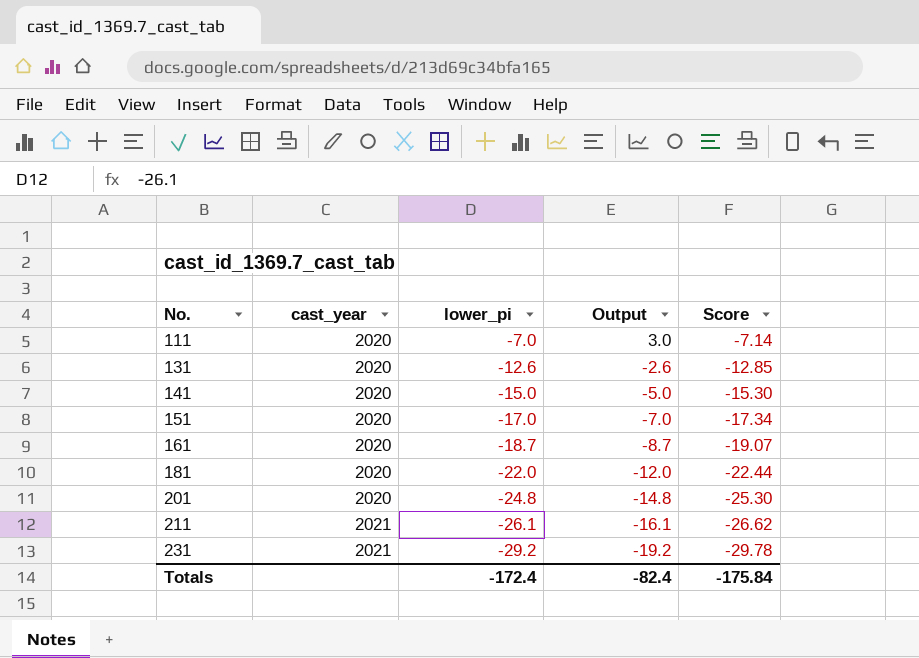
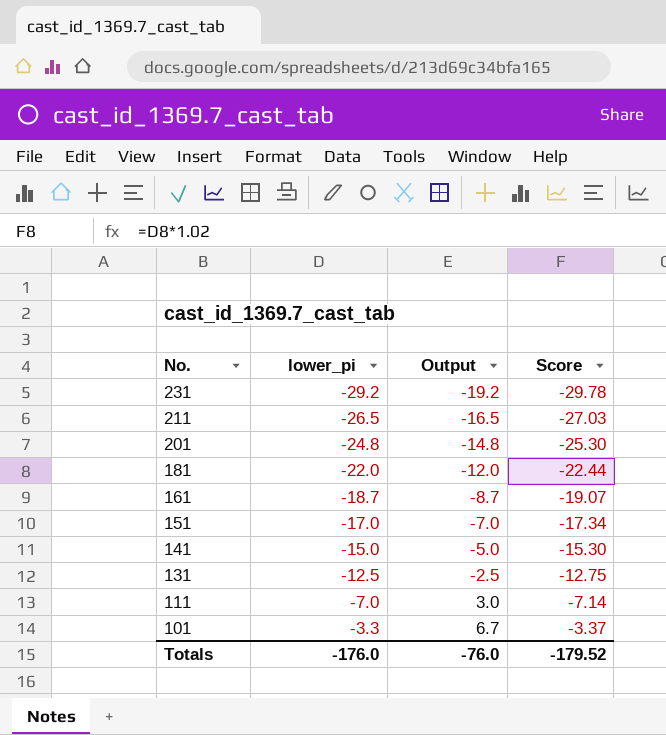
row order: No. ascending -> No. descending
column cast_year | position: 2 -> none
211 | lower_pi: -26.1 -> -26.5
211 | Output: -16.1 -> -16.5
211 | Score: -26.62 -> -27.03
131 | lower_pi: -12.6 -> -12.5
131 | Output: -2.6 -> -2.5
131 | Score: -12.85 -> -12.75
row 101: none -> -3.3 | 6.7 | -3.37
Totals | lower_pi: -172.4 -> -176.0
Totals | Output: -82.4 -> -76.0
Totals | Score: -175.84 -> -179.52

